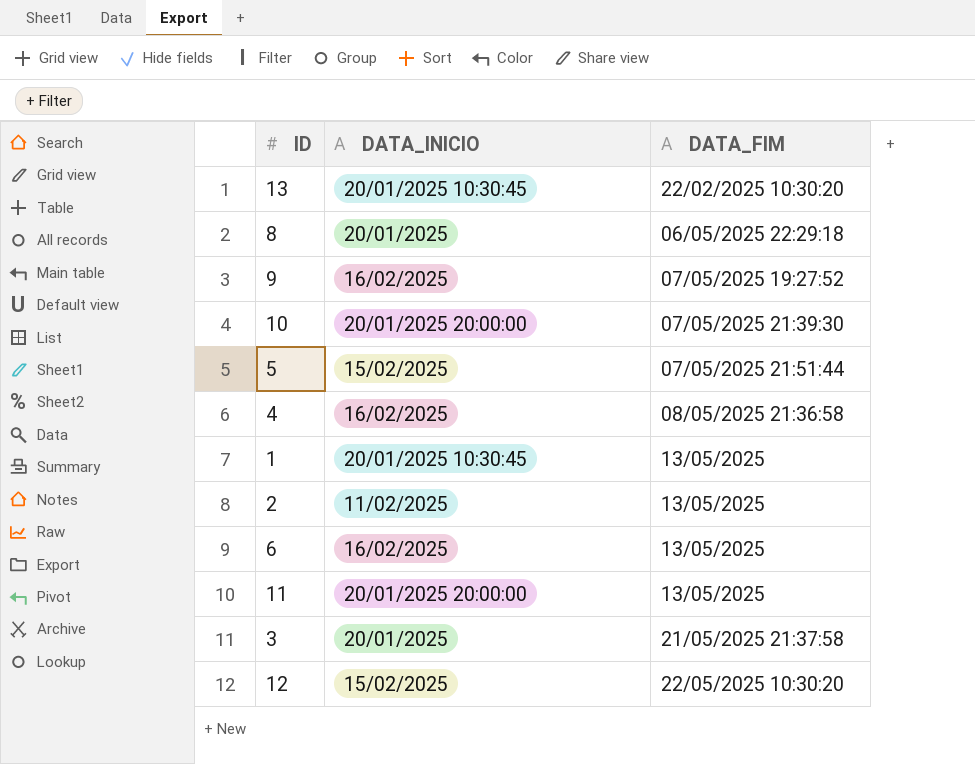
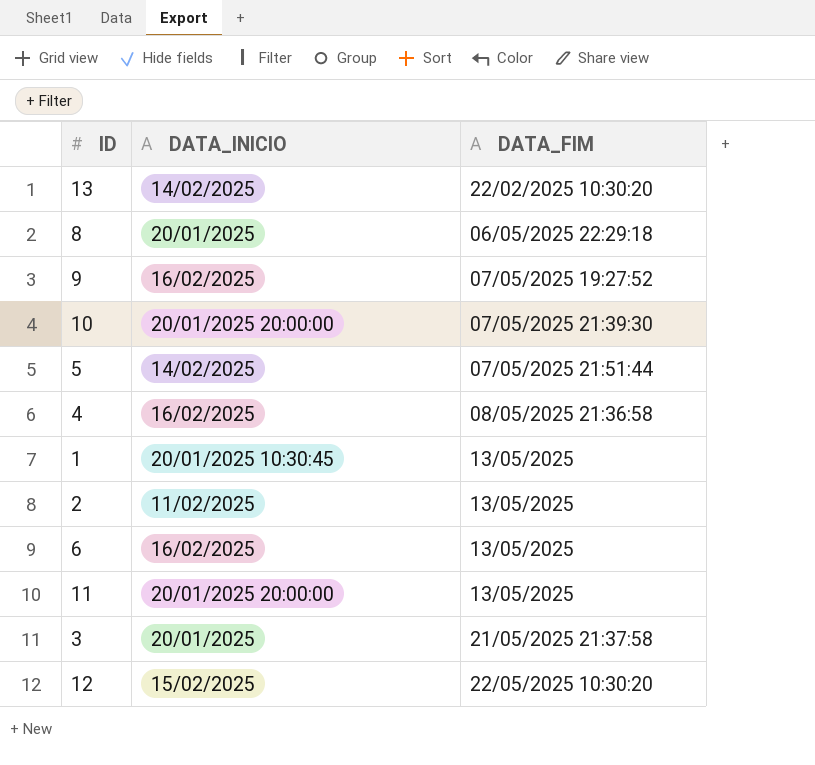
13 | DATA_INICIO: 20/01/2025 10:30:45 -> 14/02/2025
5 | DATA_INICIO: 15/02/2025 -> 14/02/2025

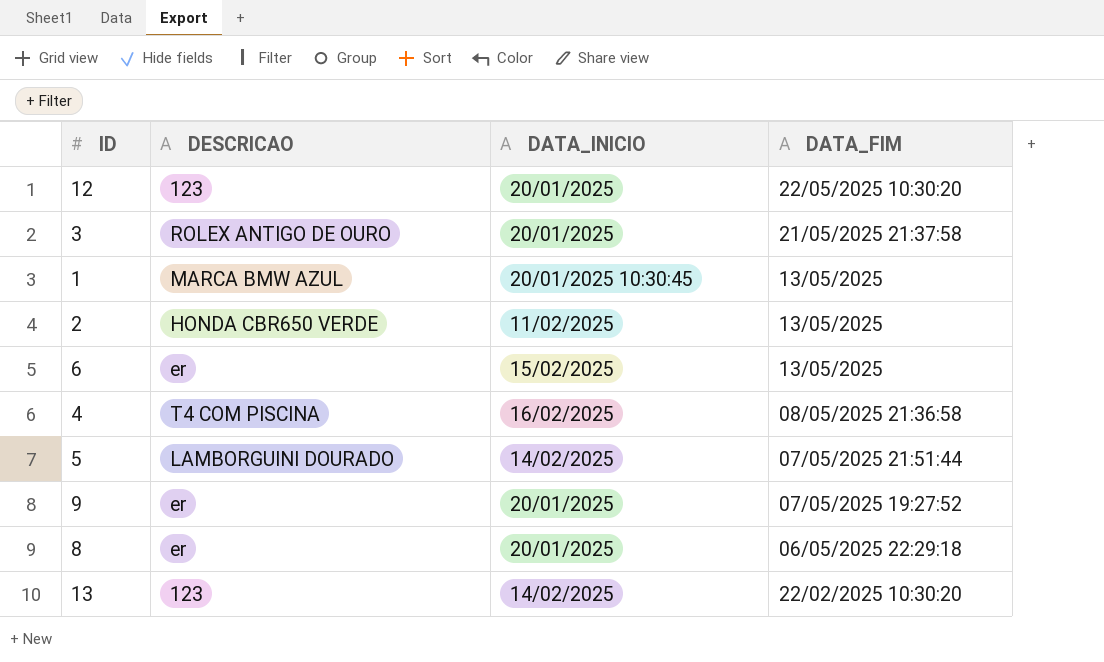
row order: DATA_FIM ascending -> DATA_FIM descending
column DESCRICAO | position: none -> 2
row 10: 20/01/2025 20:00:00 | 07/05/2025 21:39:30 -> none
row 11: 20/01/2025 20:00:00 | 13/05/2025 -> none
12 | DATA_INICIO: 15/02/2025 -> 20/01/2025
6 | DATA_INICIO: 16/02/2025 -> 15/02/2025
9 | DATA_INICIO: 16/02/2025 -> 20/01/2025

